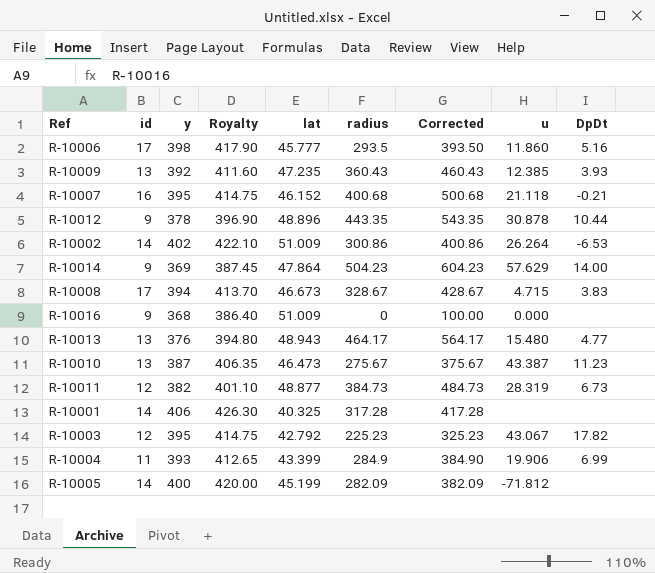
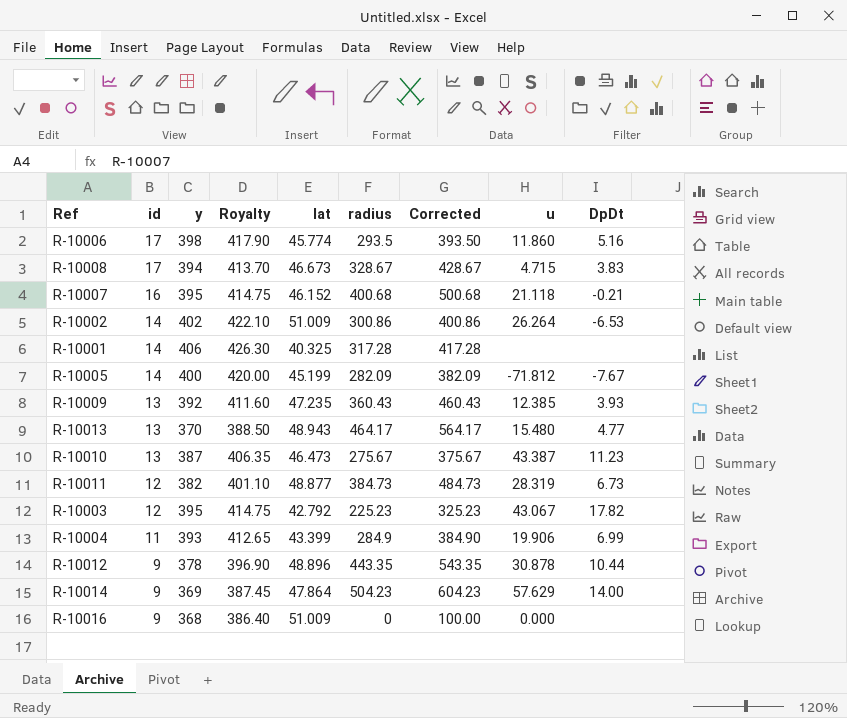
row order: none -> id descending
R-10006 | lat: 45.777 -> 45.774
R-10005 | DpDt: none -> -7.67
R-10013 | y: 376 -> 370
R-10013 | Royalty: 394.80 -> 388.50

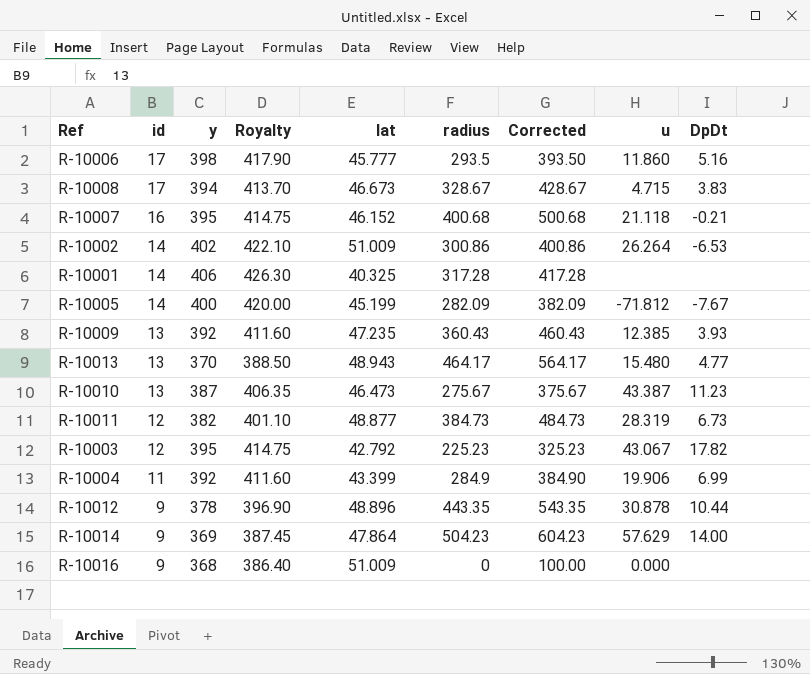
R-10006 | lat: 45.774 -> 45.777
R-10004 | y: 393 -> 392
R-10004 | Royalty: 412.65 -> 411.60

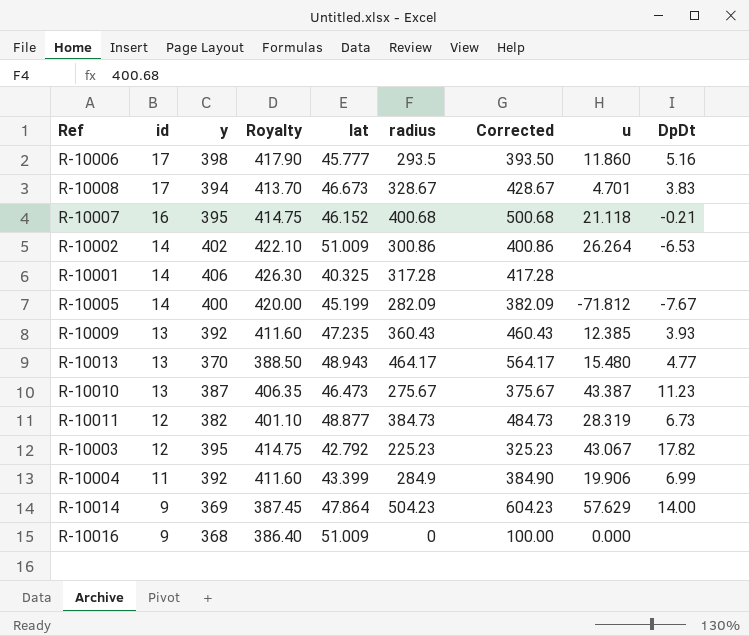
row R-10012: 9 | 378 | 396.90 | 48.896 | 443.35 | 543.35 | 30.878 | 10.44 -> none
R-10008 | u: 4.715 -> 4.701

